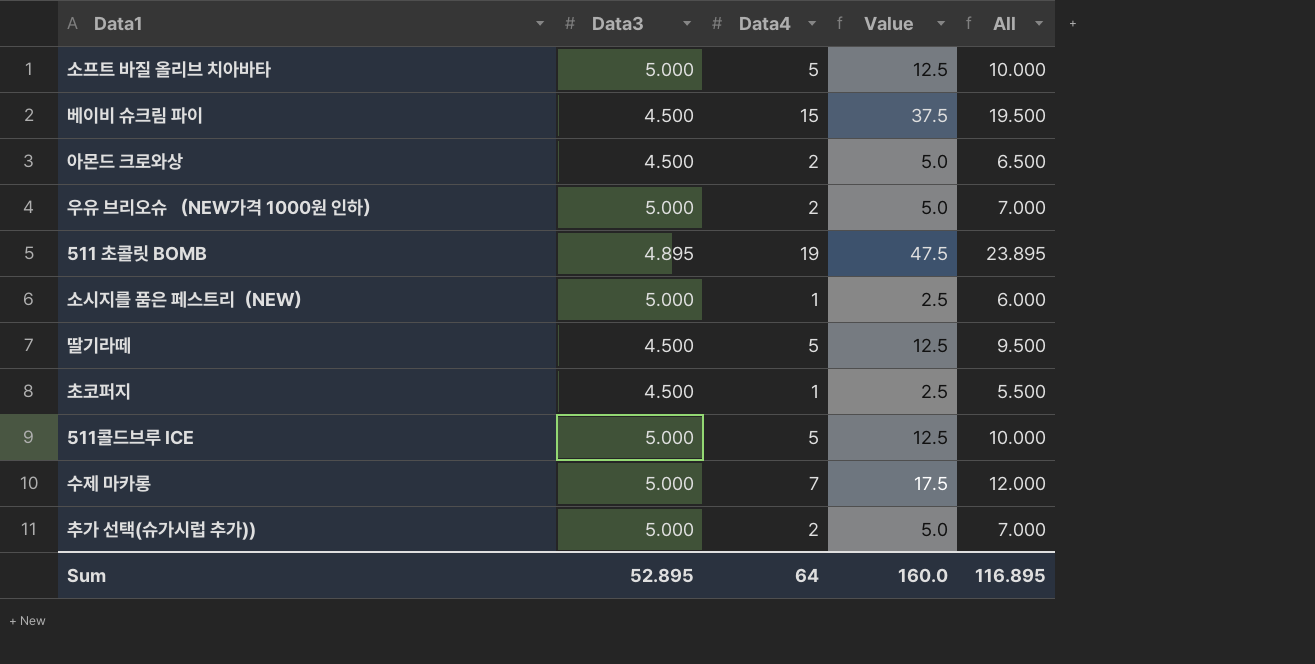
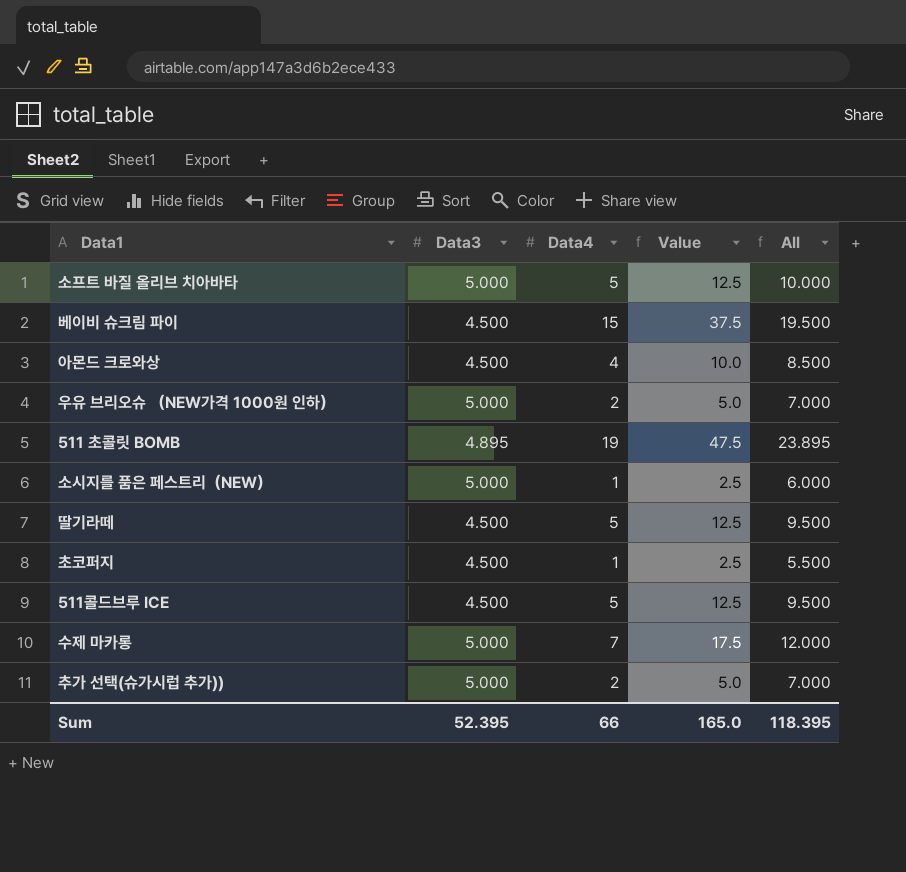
아몬드 크로와상 | Data4: 2 -> 4
아몬드 크로와상 | Value: 5.0 -> 10.0
아몬드 크로와상 | All: 6.500 -> 8.500
511콜드브루 ICE | Data3: 5.000 -> 4.500
511콜드브루 ICE | All: 10.000 -> 9.500
Sum | Data3: 52.895 -> 52.395
Sum | Data4: 64 -> 66
Sum | Value: 160.0 -> 165.0
Sum | All: 116.895 -> 118.395

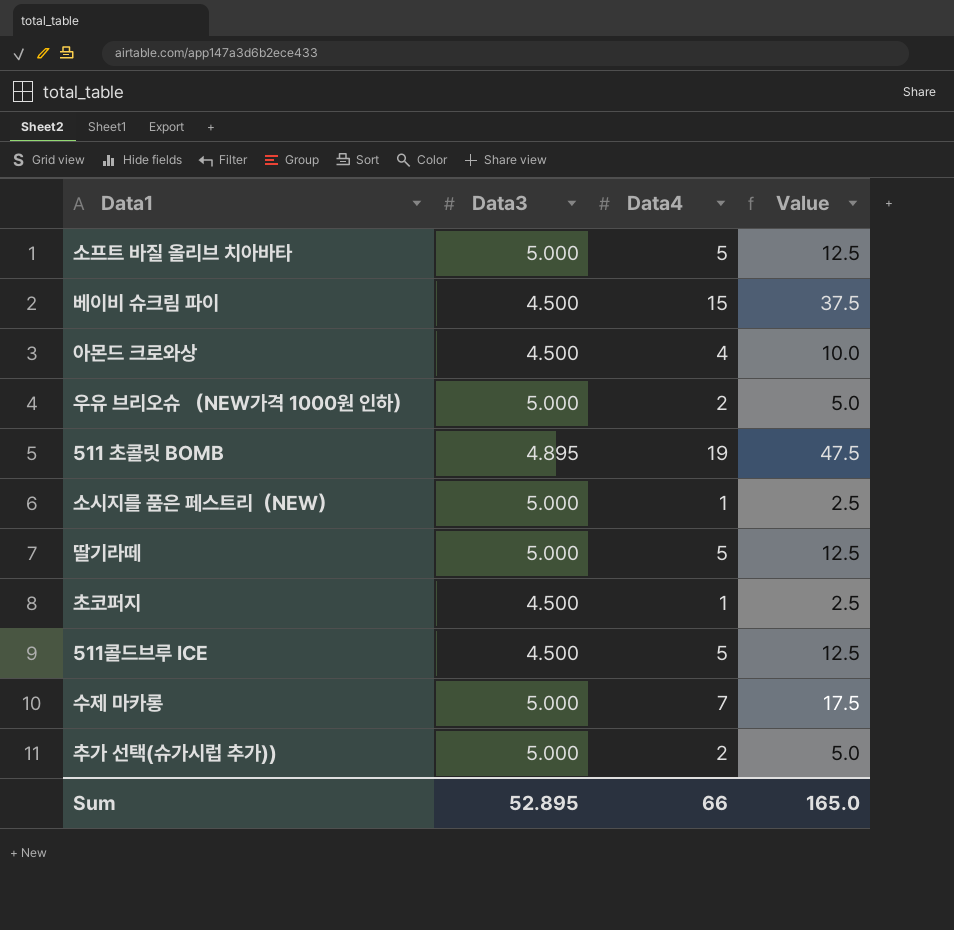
column All | formula: [Data3] + [Data4] -> none
딸기라떼 | Data3: 4.500 -> 5.000
Sum | Data3: 52.395 -> 52.895

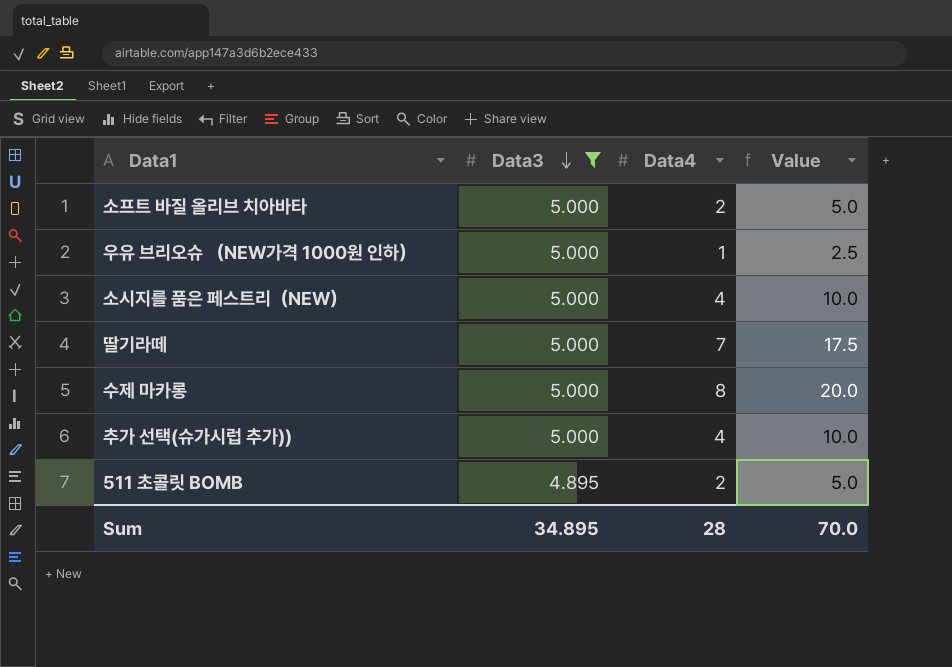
filter: none -> Data3 != 4.500
row order: none -> Data3 descending
소프트 바질 올리브 치아바타 | Data4: 5 -> 2
소프트 바질 올리브 치아바타 | Value: 12.5 -> 5.0
우유 브리오슈 （NEW가격 1000원 인하） | Data4: 2 -> 1
우유 브리오슈 （NEW가격 1000원 인하） | Value: 5.0 -> 2.5
소시지를 품은 페스트리（NEW） | Data4: 1 -> 4
소시지를 품은 페스트리（NEW） | Value: 2.5 -> 10.0
딸기라떼 | Data4: 5 -> 7
딸기라떼 | Value: 12.5 -> 17.5
수제 마카롱 | Data4: 7 -> 8
수제 마카롱 | Value: 17.5 -> 20.0
추가 선택(슈가시럽 추가)) | Data4: 2 -> 4
추가 선택(슈가시럽 추가)) | Value: 5.0 -> 10.0
511 초콜릿 BOMB | Data4: 19 -> 2
511 초콜릿 BOMB | Value: 47.5 -> 5.0
Sum | Data3: 52.895 -> 34.895
Sum | Data4: 66 -> 28
Sum | Value: 165.0 -> 70.0

